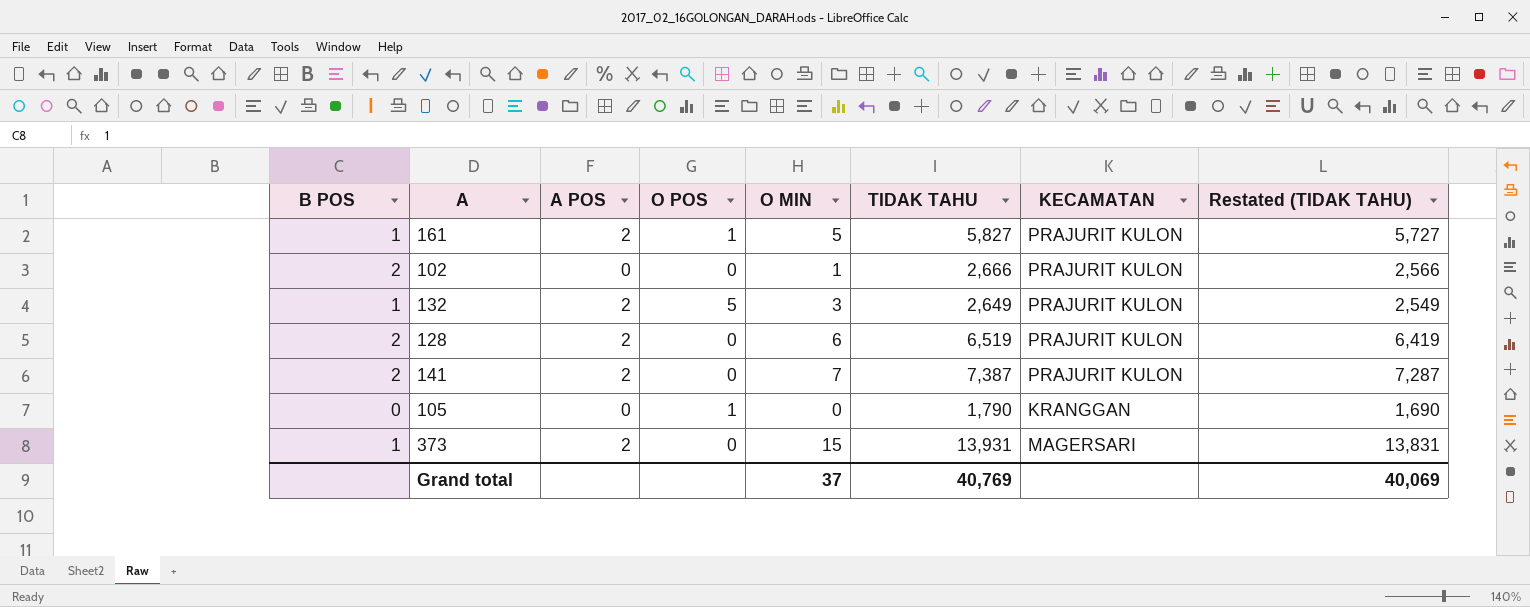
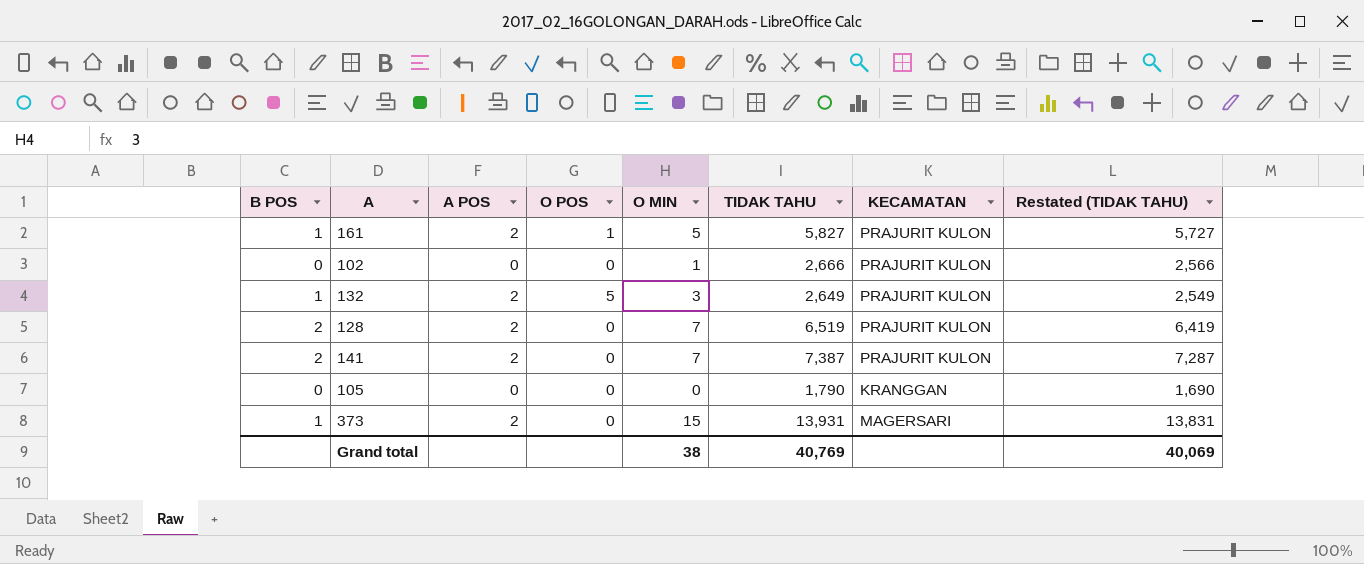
102 | B POS: 2 -> 0
128 | O MIN: 6 -> 7
105 | O POS: 1 -> 0
Grand total | O MIN: 37 -> 38

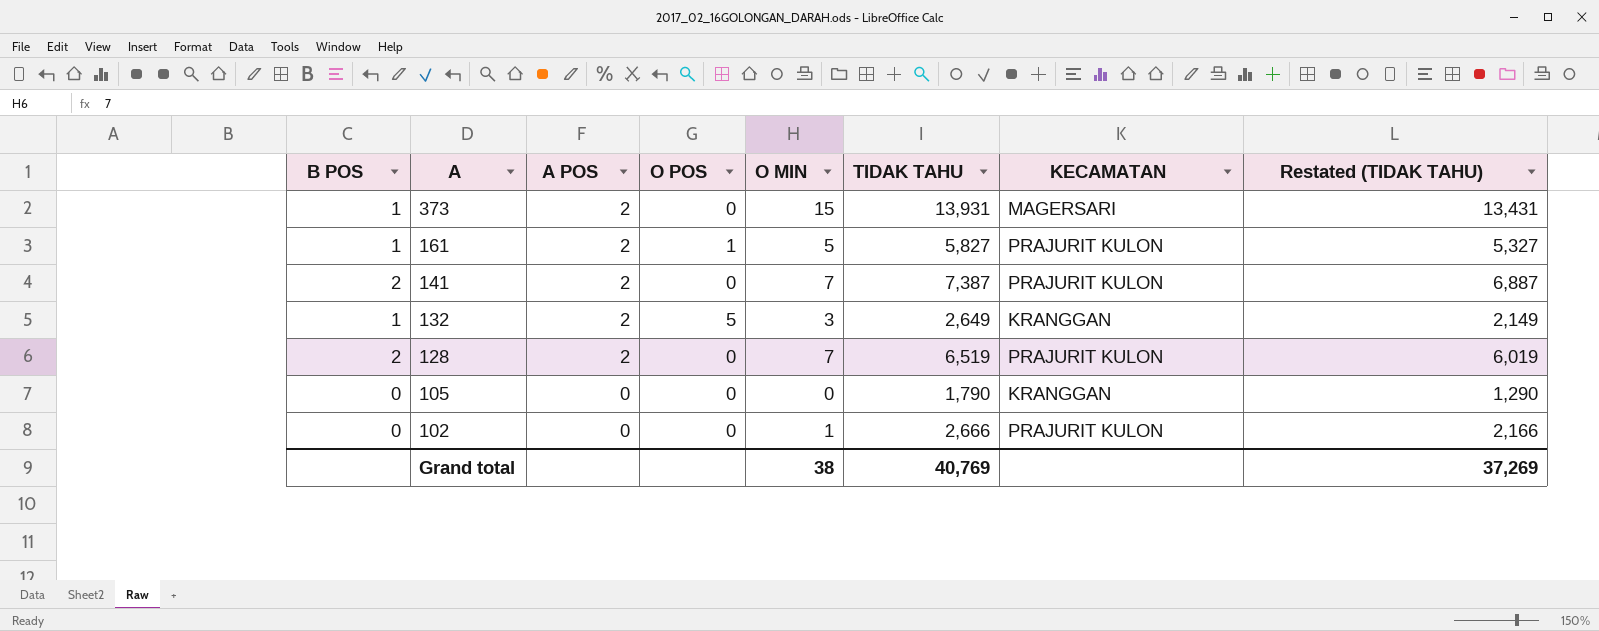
row order: none -> A descending
column Restated (TIDAK TAHU) | formula: [TIDAK TAHU] - 100 -> [TIDAK TAHU] - 500
132 | KECAMATAN: PRAJURIT KULON -> KRANGGAN
Grand total | Restated (TIDAK TAHU): 40,069 -> 37,269

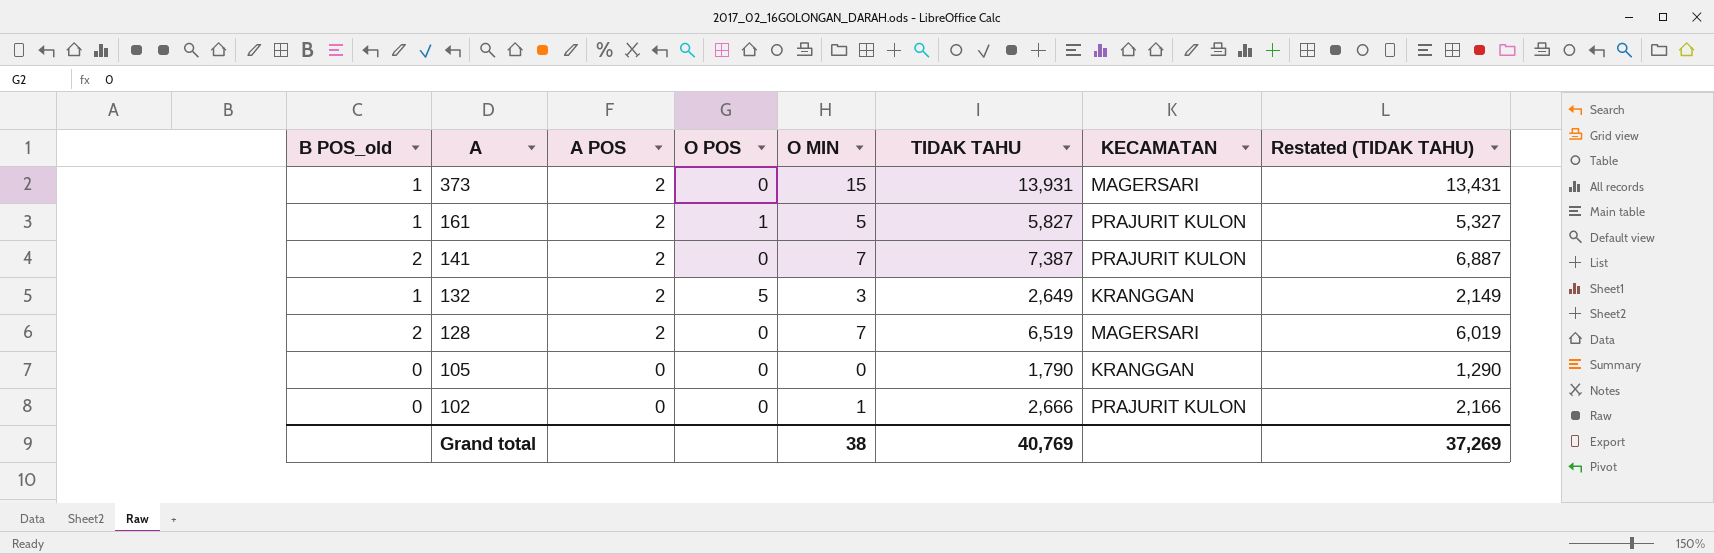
column name: B POS -> B POS_old
128 | KECAMATAN: PRAJURIT KULON -> MAGERSARI

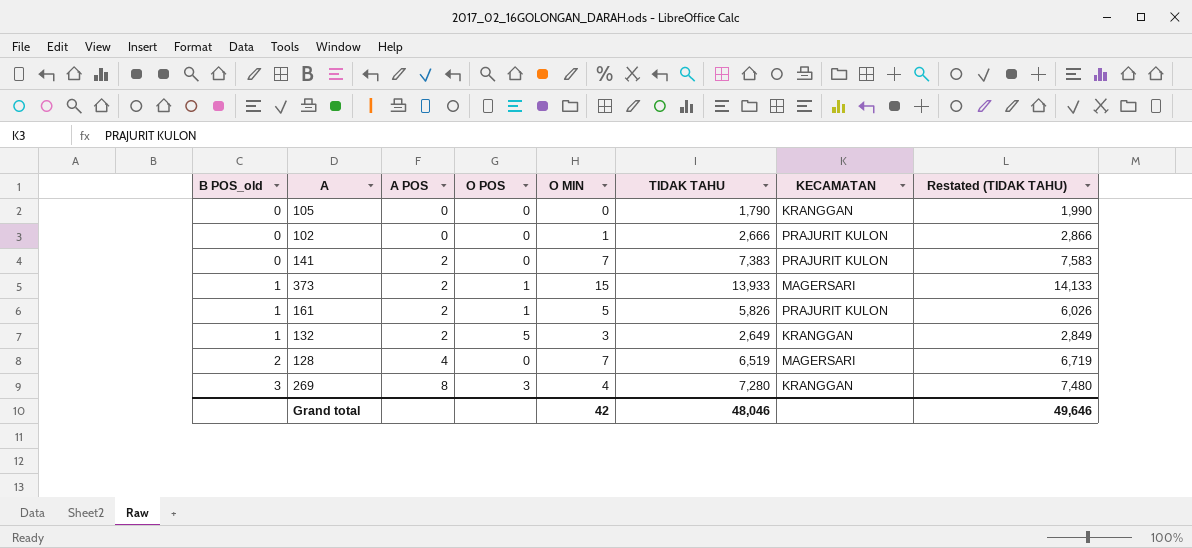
row order: A descending -> B POS_old ascending
column Restated (TIDAK TAHU) | formula: [TIDAK TAHU] - 500 -> [TIDAK TAHU] + 200
141 | B POS_old: 2 -> 0
141 | TIDAK TAHU: 7,387 -> 7,383
373 | O POS: 0 -> 1
373 | TIDAK TAHU: 13,931 -> 13,933
161 | TIDAK TAHU: 5,827 -> 5,826
128 | A POS: 2 -> 4
row 269: none -> 3 | 8 | 3 | 4 | 7,280 | KRANGGAN | 7,480
Grand total | O MIN: 38 -> 42
Grand total | TIDAK TAHU: 40,769 -> 48,046
Grand total | Restated (TIDAK TAHU): 37,269 -> 49,646

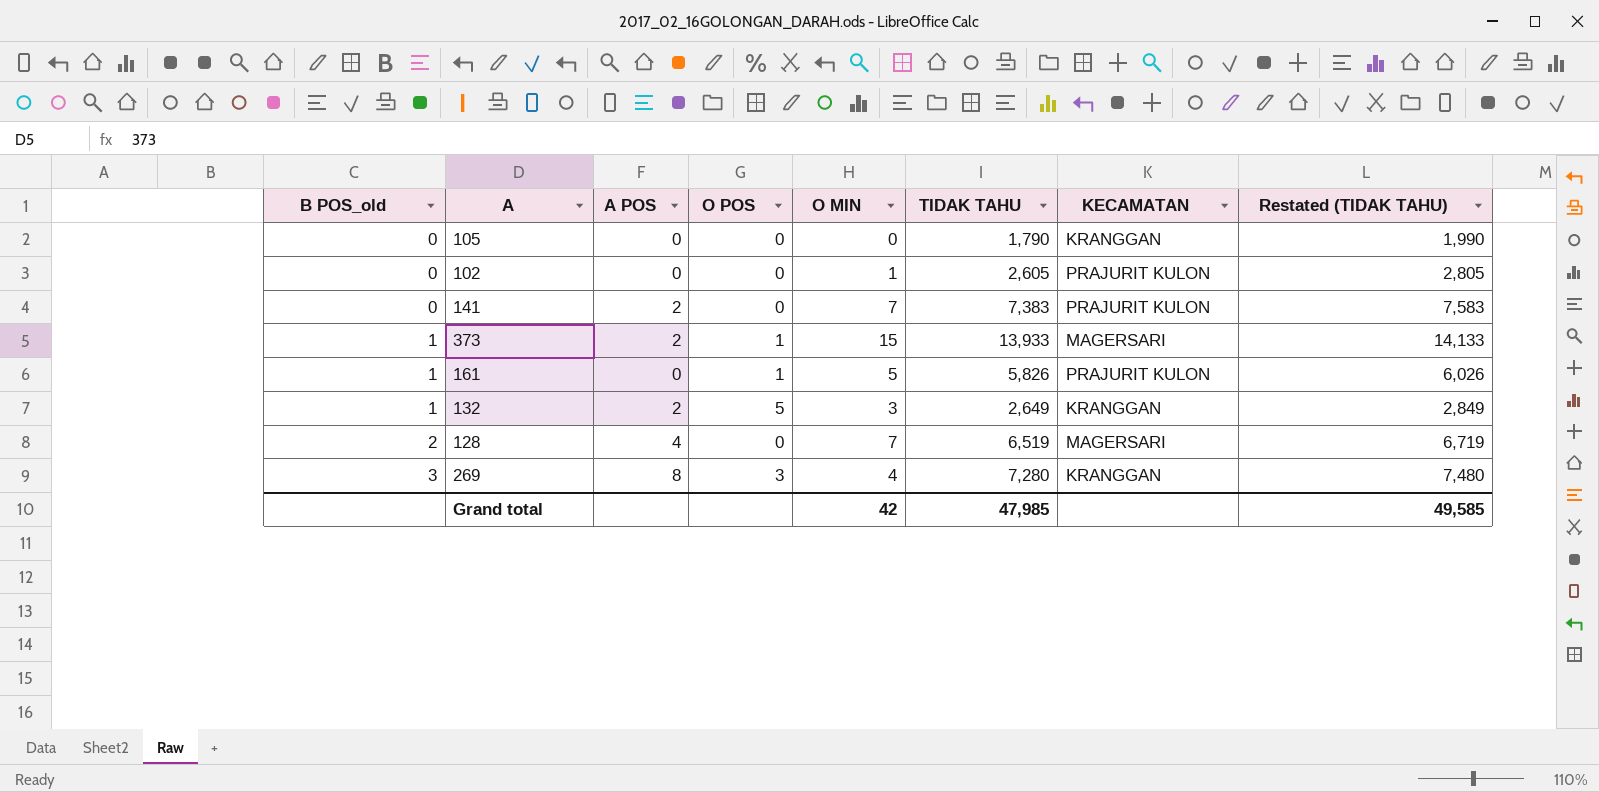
102 | TIDAK TAHU: 2,666 -> 2,605
102 | Restated (TIDAK TAHU): 2,866 -> 2,805
161 | A POS: 2 -> 0
Grand total | TIDAK TAHU: 48,046 -> 47,985
Grand total | Restated (TIDAK TAHU): 49,646 -> 49,585

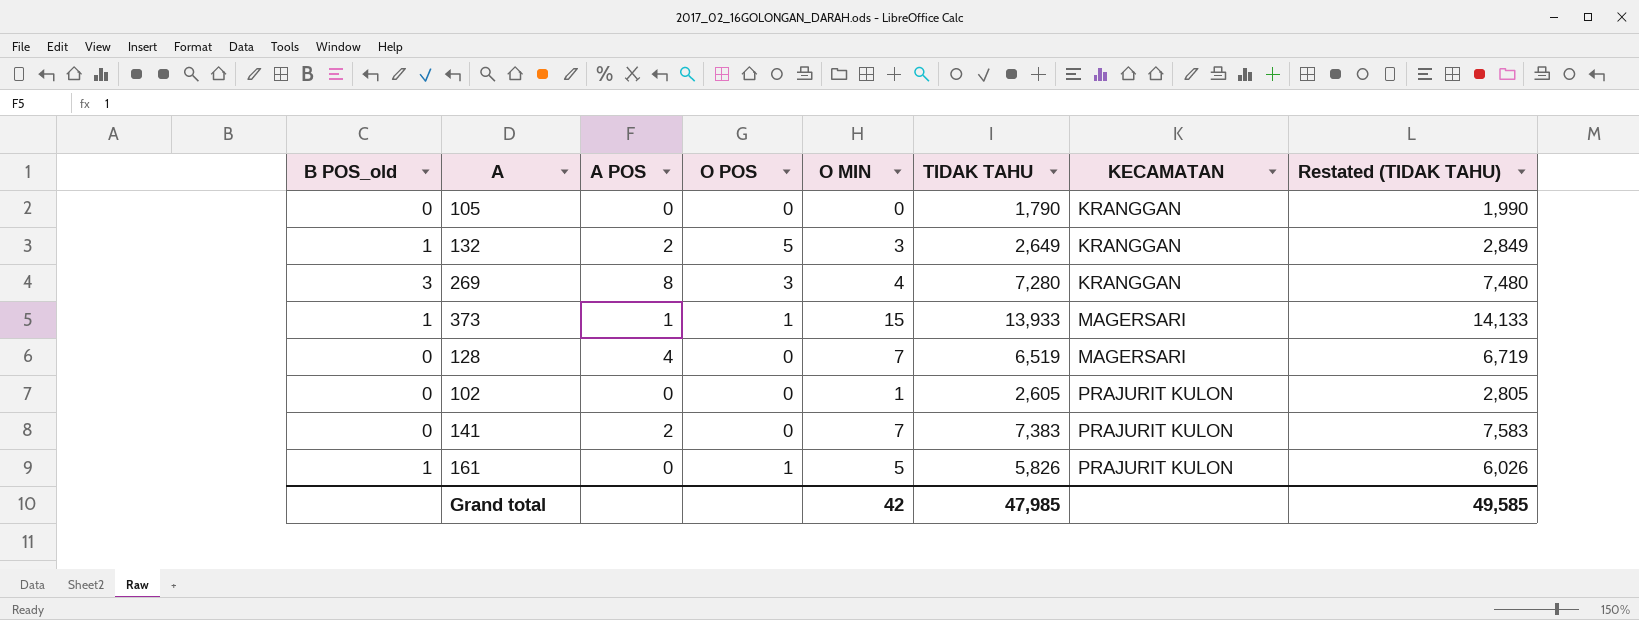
row order: B POS_old ascending -> KECAMATAN ascending
373 | A POS: 2 -> 1
128 | B POS_old: 2 -> 0

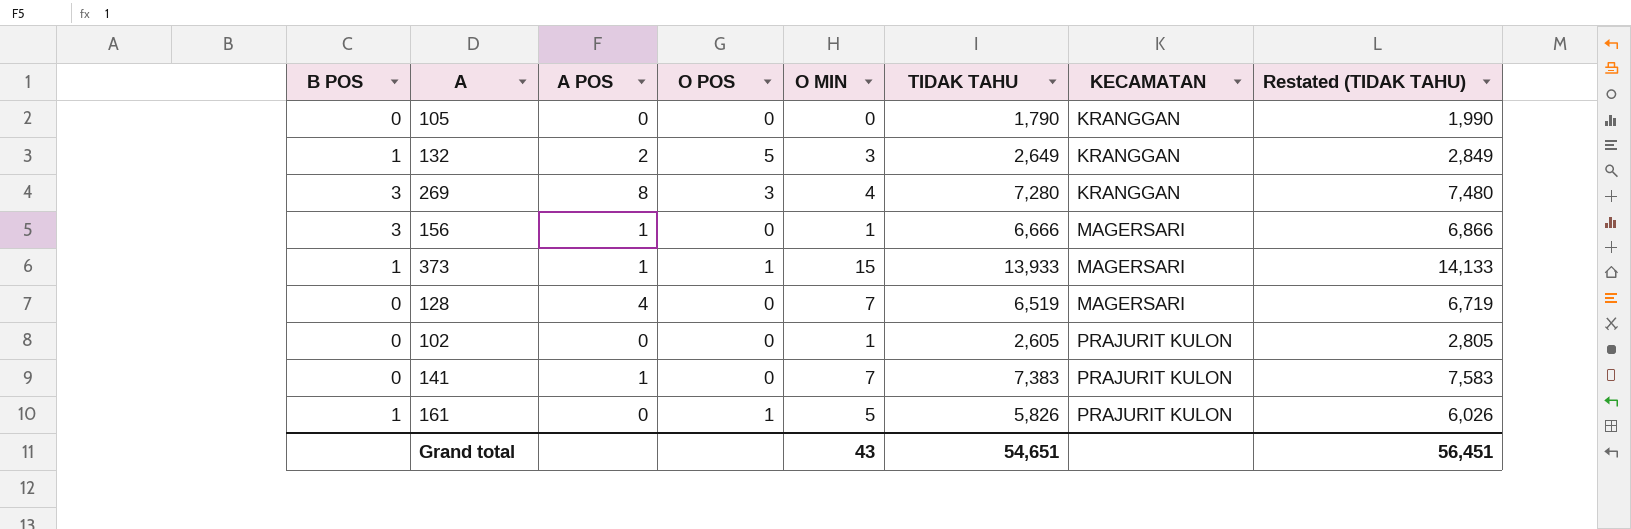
column name: B POS_old -> B POS
row 156: none -> 3 | 1 | 0 | 1 | 6,666 | MAGERSARI | 6,866
141 | A POS: 2 -> 1
Grand total | O MIN: 42 -> 43
Grand total | TIDAK TAHU: 47,985 -> 54,651
Grand total | Restated (TIDAK TAHU): 49,585 -> 56,451

